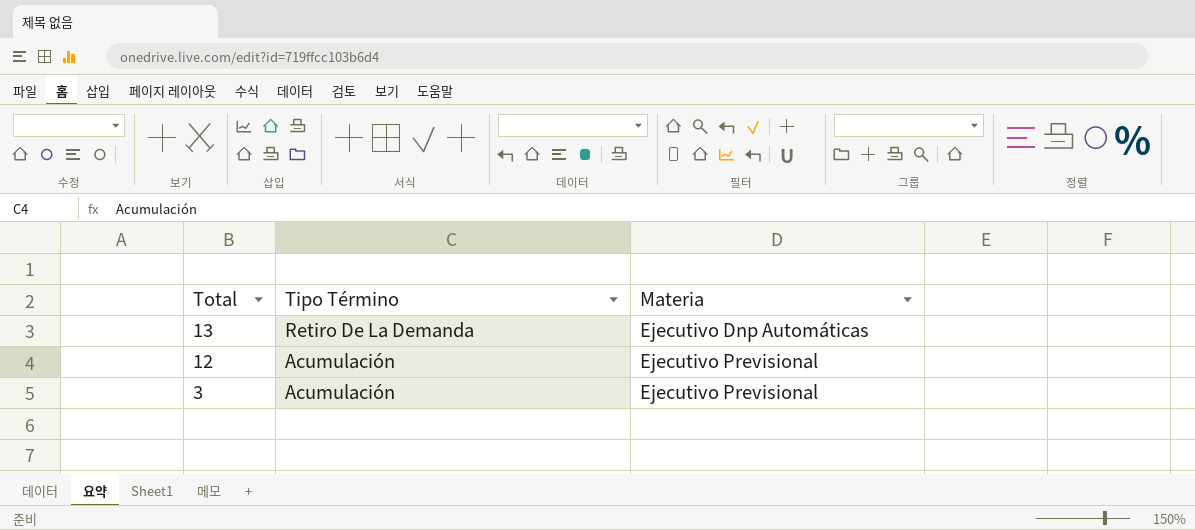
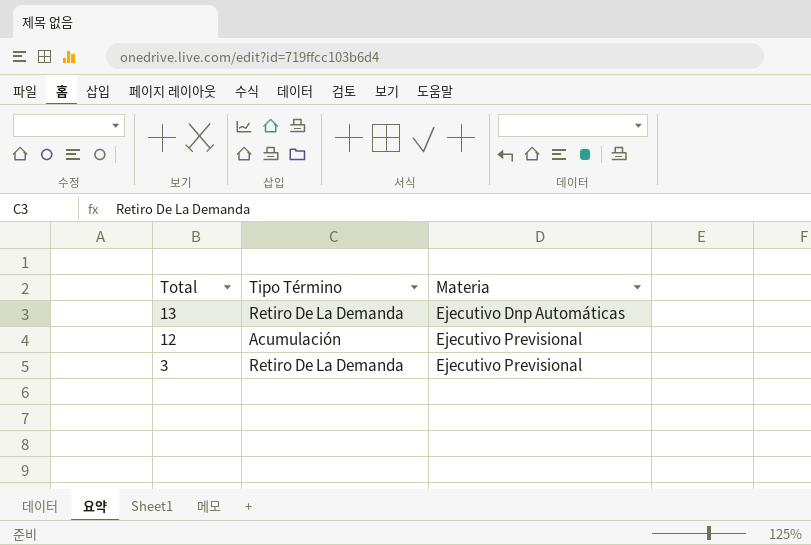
3 | Tipo Término: Acumulación -> Retiro De La Demanda

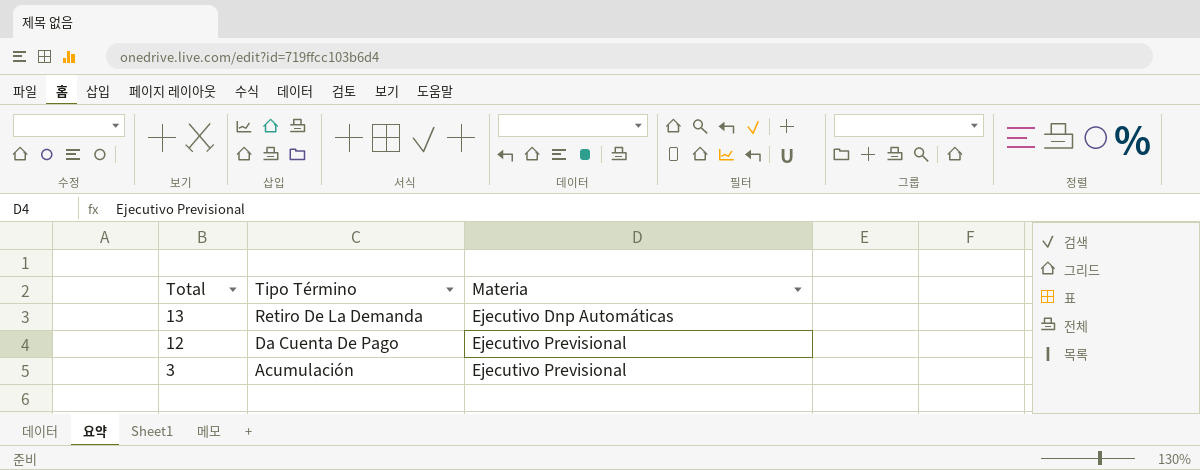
12 | Tipo Término: Acumulación -> Da Cuenta De Pago
3 | Tipo Término: Retiro De La Demanda -> Acumulación

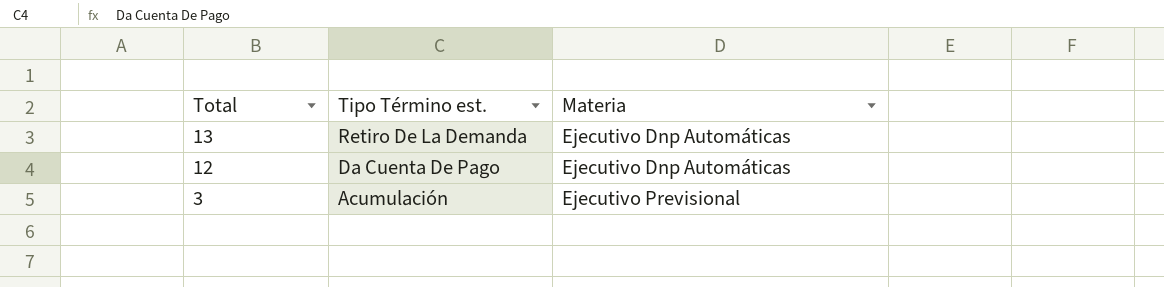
column name: Tipo Término -> Tipo Término est.
12 | Materia: Ejecutivo Previsional -> Ejecutivo Dnp Automáticas

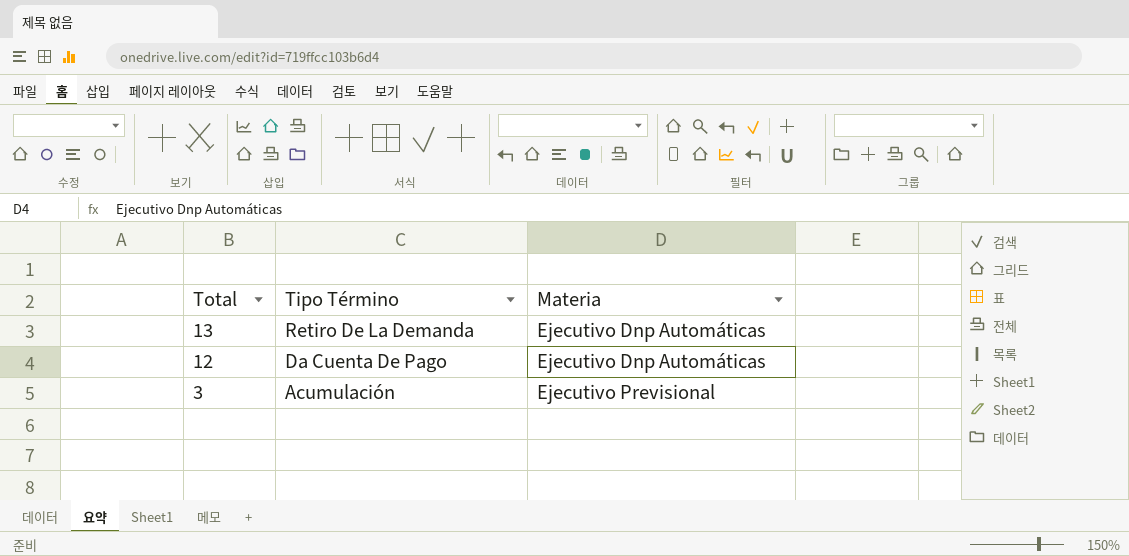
column name: Tipo Término est. -> Tipo Término

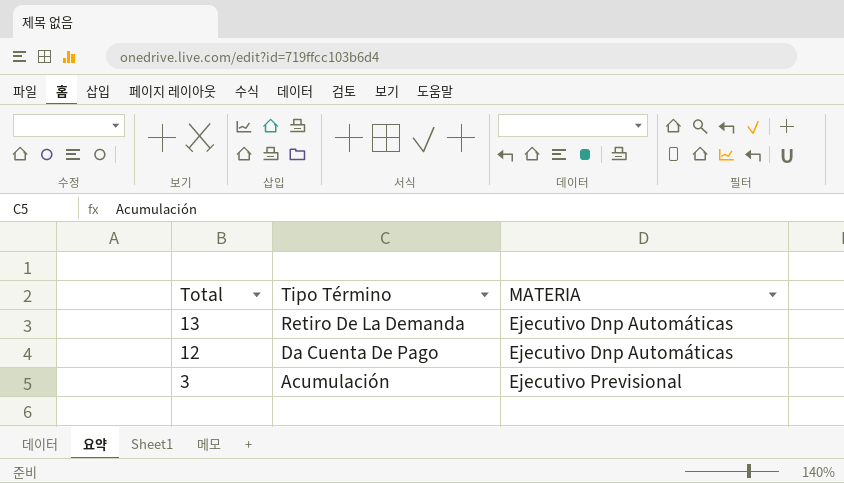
column name: Materia -> MATERIA

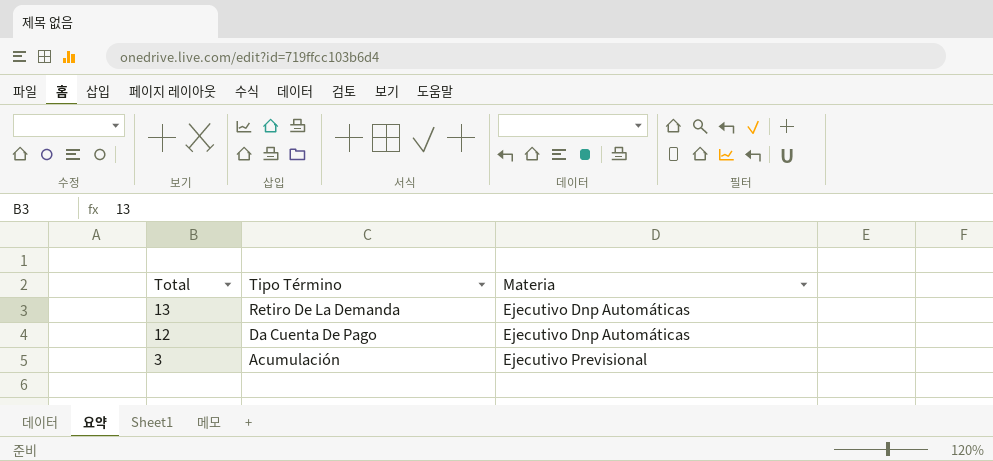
column name: MATERIA -> Materia

